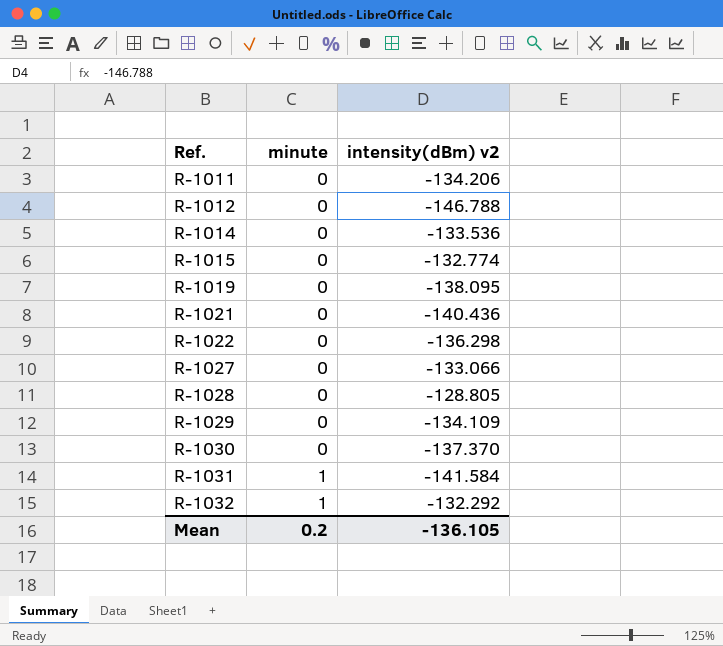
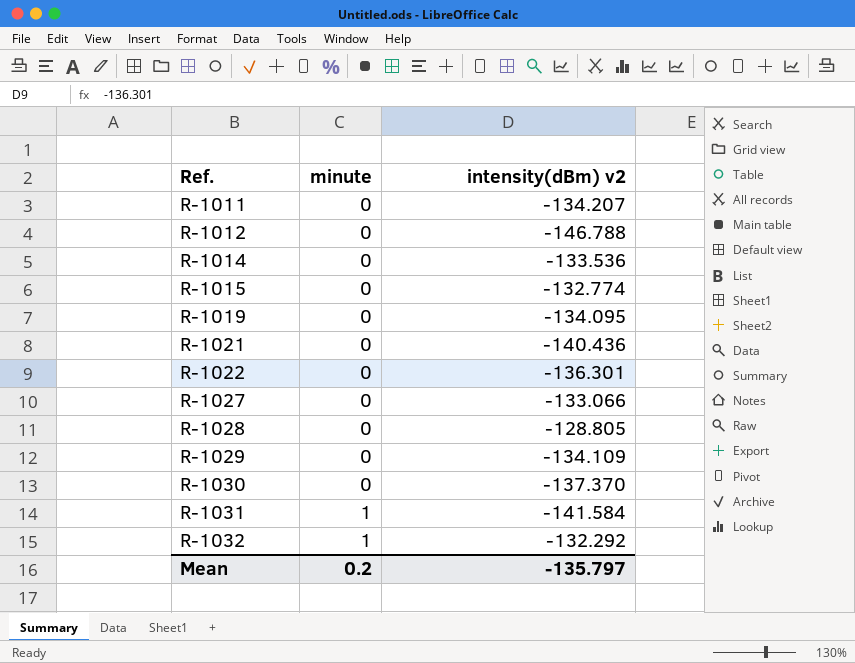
R-1011 | intensity(dBm) v2: -134.206 -> -134.207
R-1019 | intensity(dBm) v2: -138.095 -> -134.095
R-1022 | intensity(dBm) v2: -136.298 -> -136.301
Mean | intensity(dBm) v2: -136.105 -> -135.797

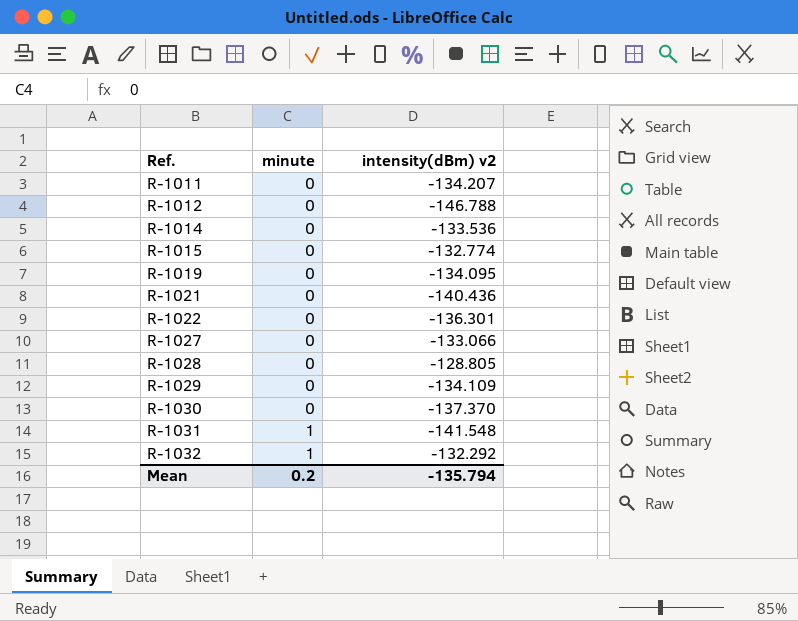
R-1031 | intensity(dBm) v2: -141.584 -> -141.548
Mean | intensity(dBm) v2: -135.797 -> -135.794

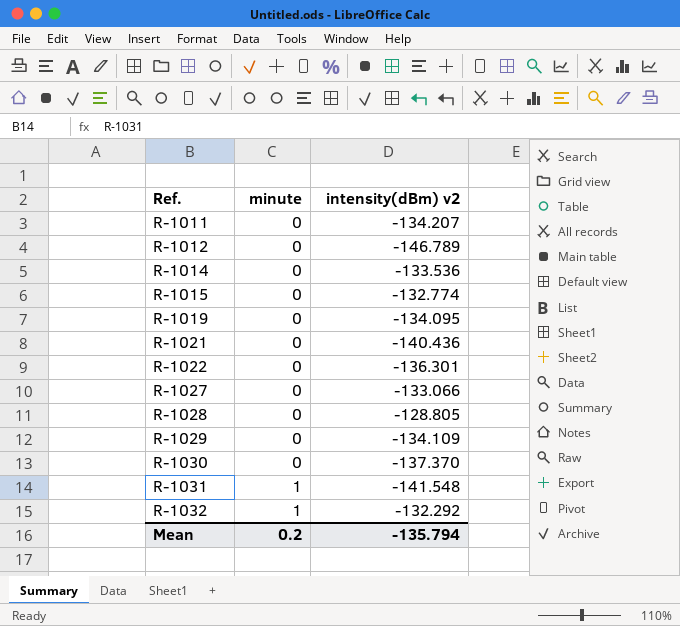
R-1012 | intensity(dBm) v2: -146.788 -> -146.789

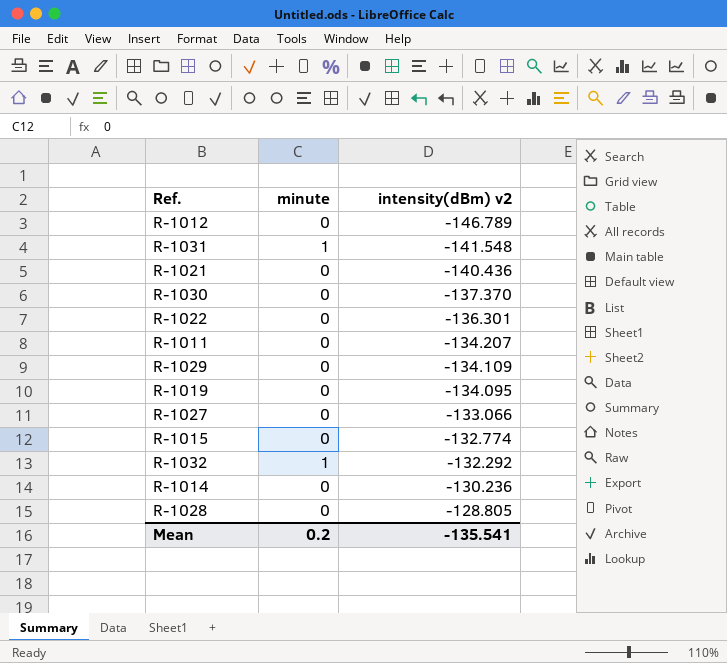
row order: Ref. ascending -> intensity(dBm) v2 ascending
R-1014 | intensity(dBm) v2: -133.536 -> -130.236
Mean | intensity(dBm) v2: -135.794 -> -135.541

